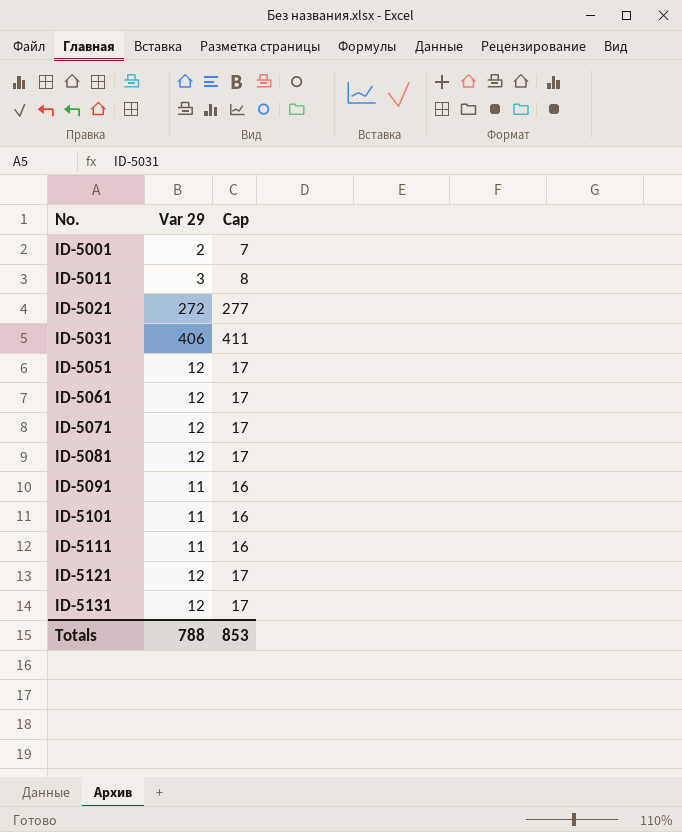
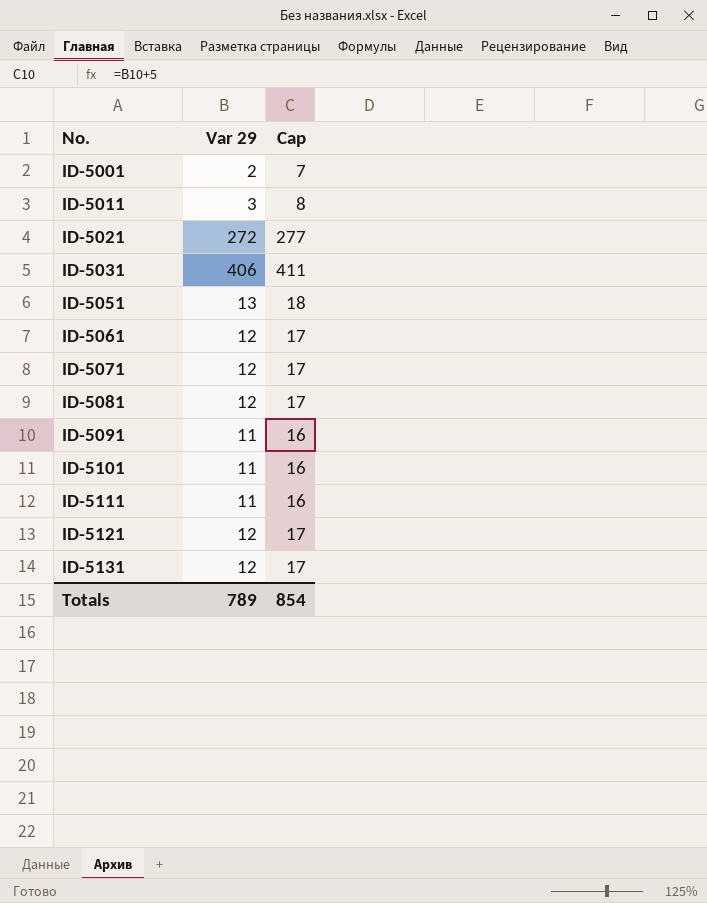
ID-5051 | Var 29: 12 -> 13
ID-5051 | Cap: 17 -> 18
Totals | Var 29: 788 -> 789
Totals | Cap: 853 -> 854

